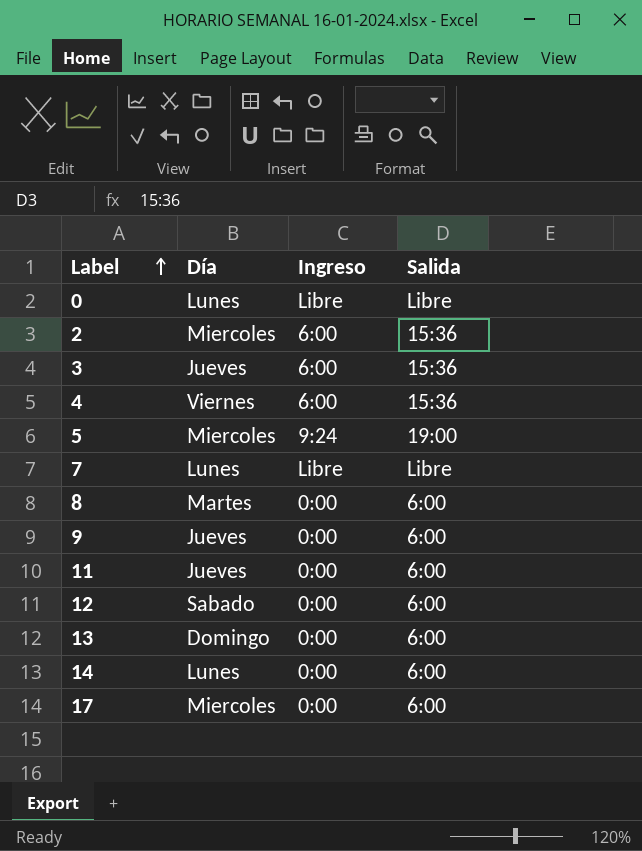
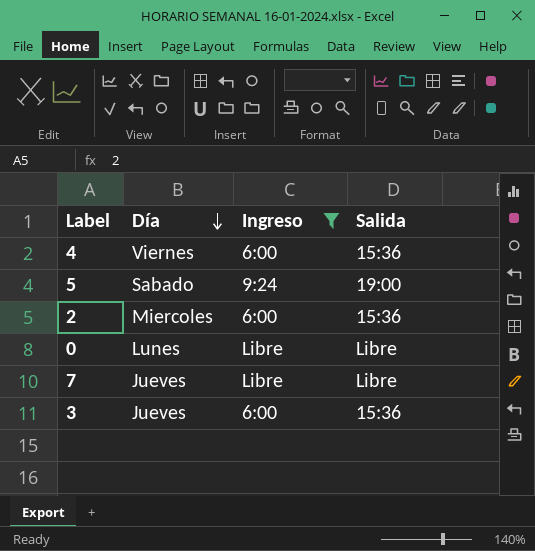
filter: none -> Ingreso != 0:00
row order: Label ascending -> Día descending
5 | Día: Miercoles -> Sabado
7 | Día: Lunes -> Jueves

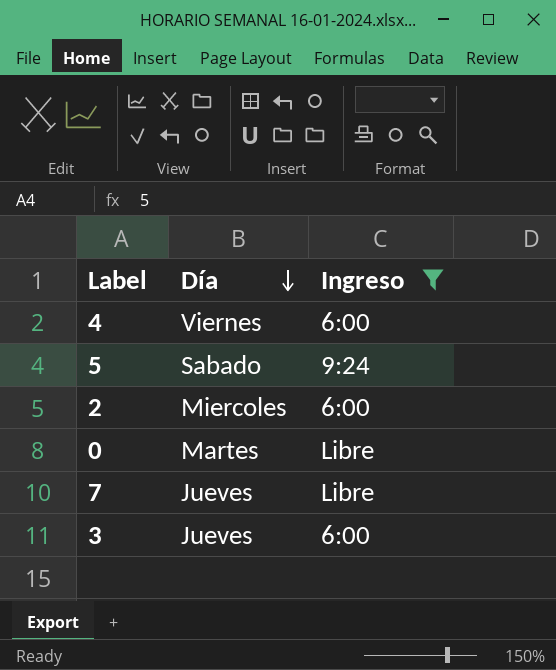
column Salida | position: 4 -> none
0 | Día: Lunes -> Martes

